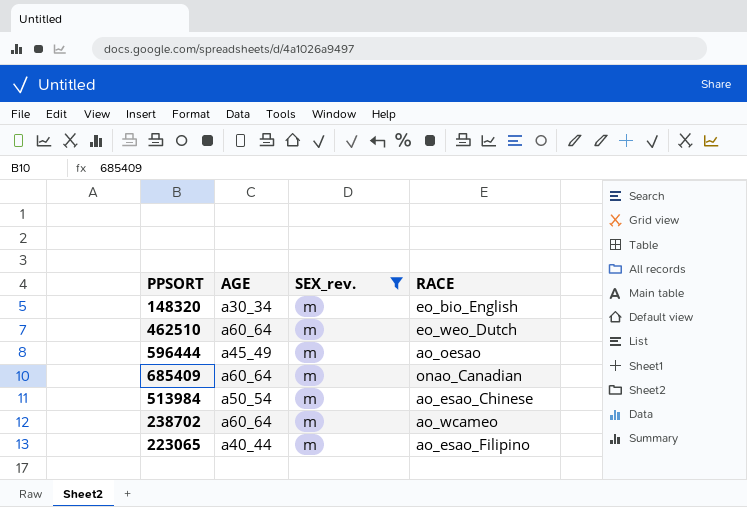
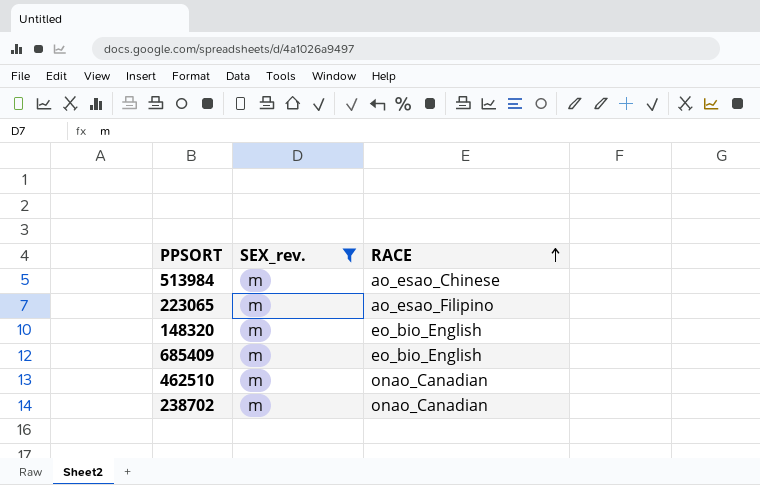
row order: none -> RACE ascending
column AGE | position: 2 -> none
row 596444: a45_49 | m | ao_oesao -> none
685409 | RACE: onao_Canadian -> eo_bio_English
462510 | RACE: eo_weo_Dutch -> onao_Canadian
238702 | RACE: ao_wcameo -> onao_Canadian

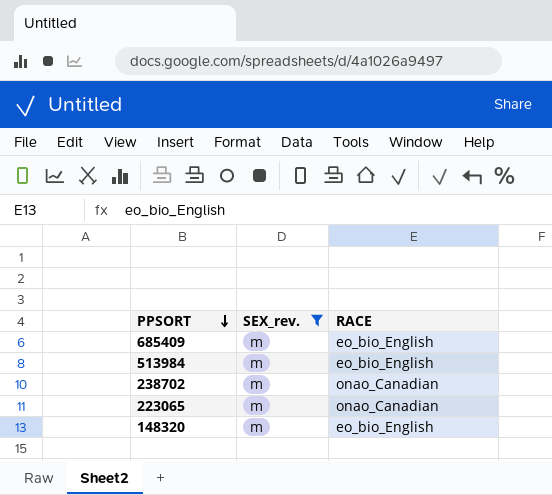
row order: RACE ascending -> PPSORT descending
row 462510: m | onao_Canadian -> none
513984 | RACE: ao_esao_Chinese -> eo_bio_English
223065 | RACE: ao_esao_Filipino -> onao_Canadian

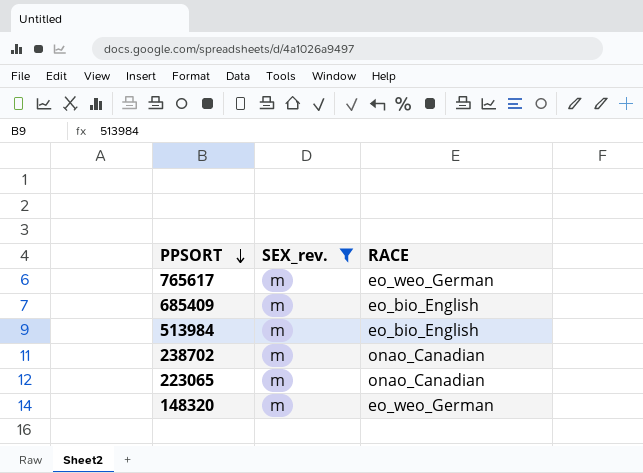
row 765617: none -> m | eo_weo_German
148320 | RACE: eo_bio_English -> eo_weo_German

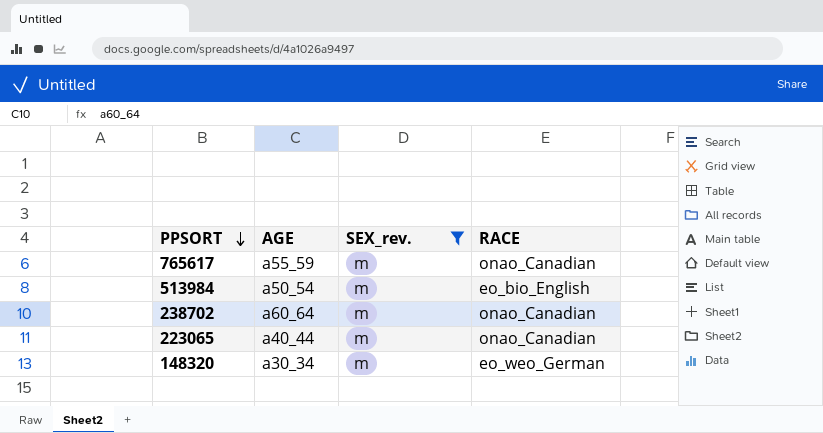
column AGE | position: none -> 2
row 685409: m | eo_bio_English -> none
765617 | RACE: eo_weo_German -> onao_Canadian

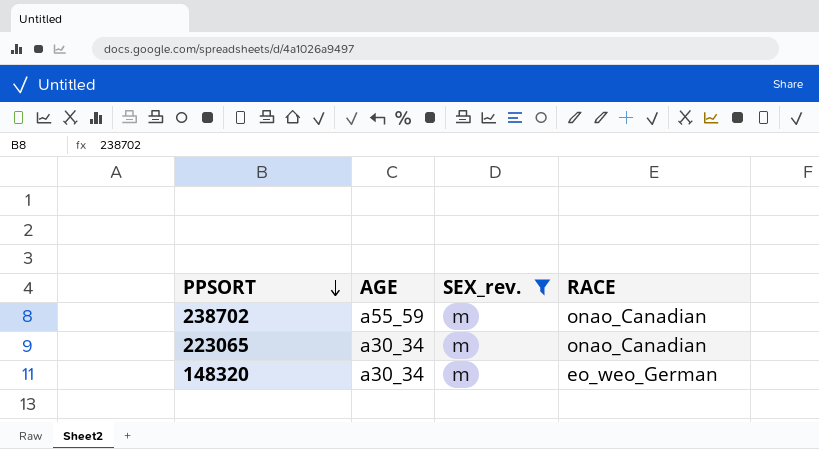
row 765617: a55_59 | m | onao_Canadian -> none
row 513984: a50_54 | m | eo_bio_English -> none
238702 | AGE: a60_64 -> a55_59
223065 | AGE: a40_44 -> a30_34

